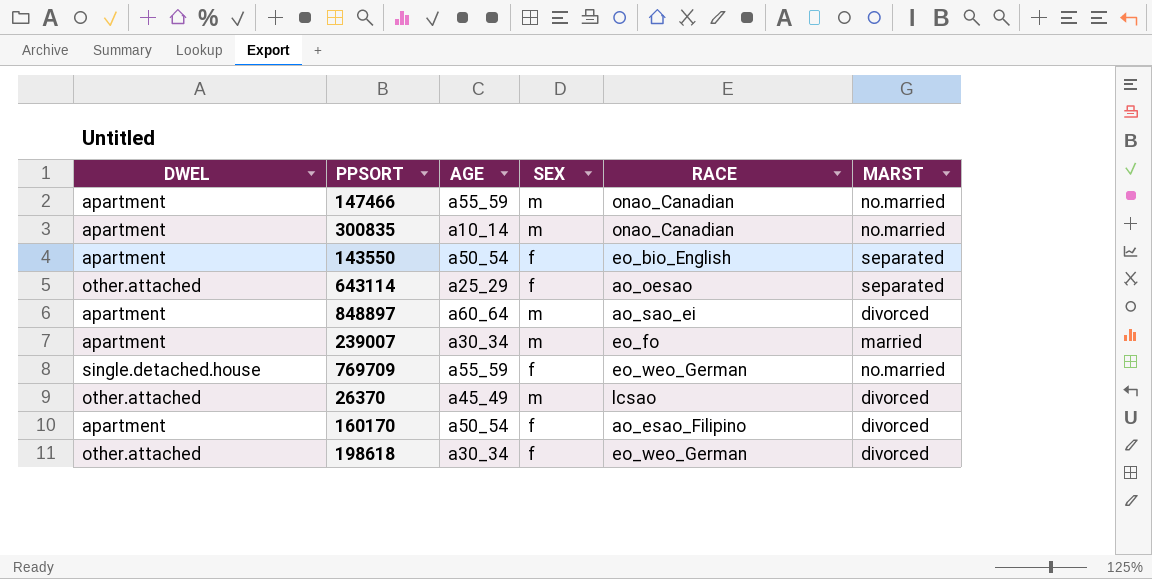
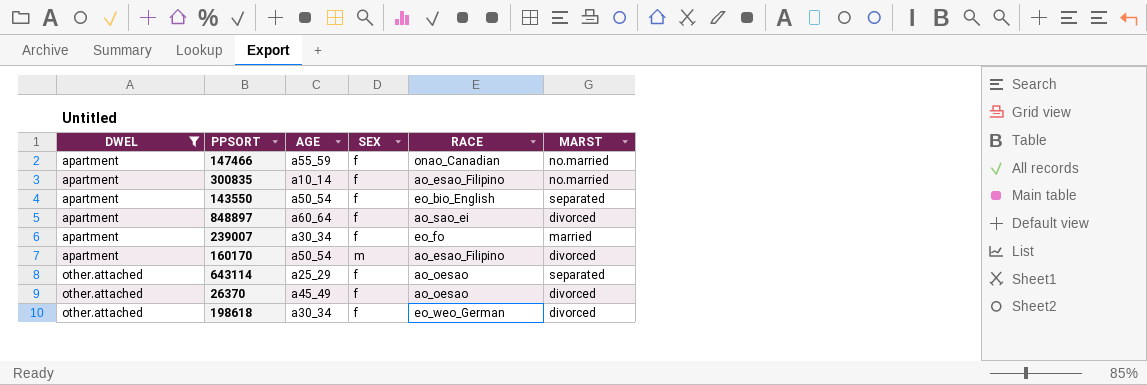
filter: none -> DWEL != single.detached.house
row order: none -> DWEL ascending
147466 | SEX: m -> f
300835 | SEX: m -> f
300835 | RACE: onao_Canadian -> ao_esao_Filipino
848897 | SEX: m -> f
239007 | SEX: m -> f
160170 | SEX: f -> m
26370 | SEX: m -> f
26370 | RACE: lcsao -> ao_oesao

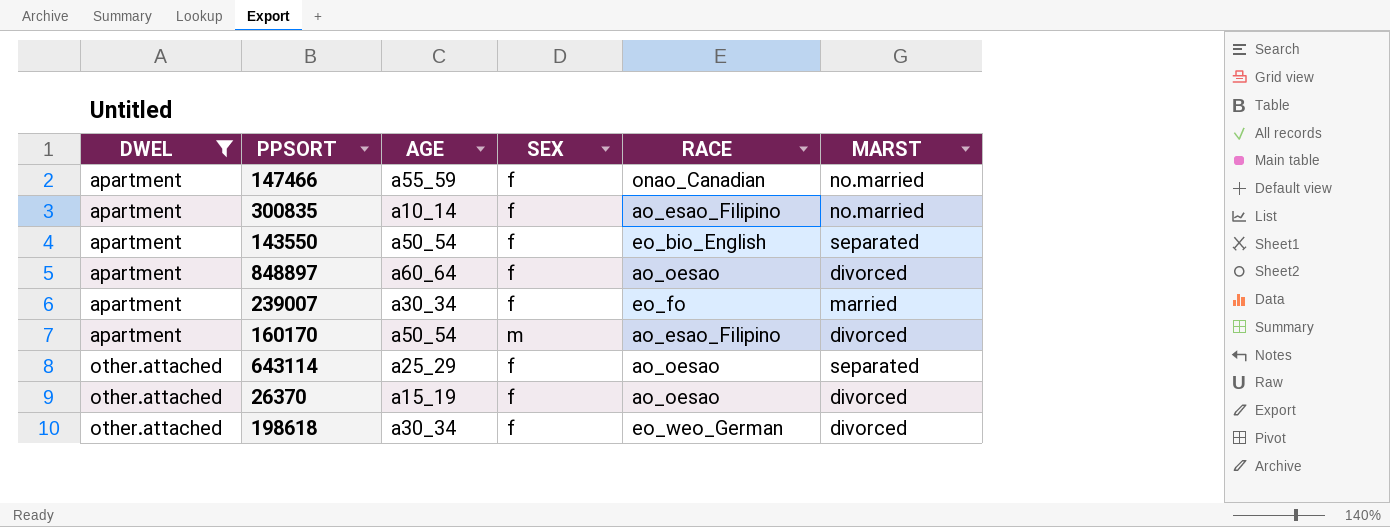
848897 | RACE: ao_sao_ei -> ao_oesao
26370 | AGE: a45_49 -> a15_19

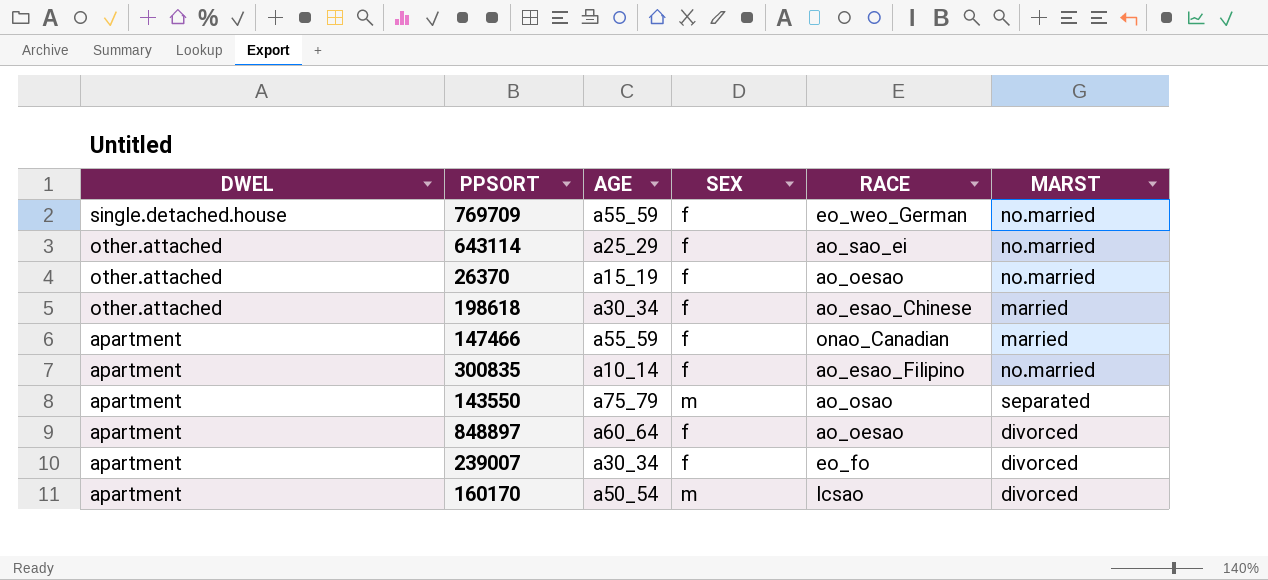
filter: DWEL != single.detached.house -> none
row order: DWEL ascending -> DWEL descending
643114 | RACE: ao_oesao -> ao_sao_ei
643114 | MARST: separated -> no.married
26370 | MARST: divorced -> no.married
198618 | RACE: eo_weo_German -> ao_esao_Chinese
198618 | MARST: divorced -> married
147466 | MARST: no.married -> married
143550 | AGE: a50_54 -> a75_79
143550 | SEX: f -> m
143550 | RACE: eo_bio_English -> ao_osao
239007 | MARST: married -> divorced
160170 | RACE: ao_esao_Filipino -> lcsao

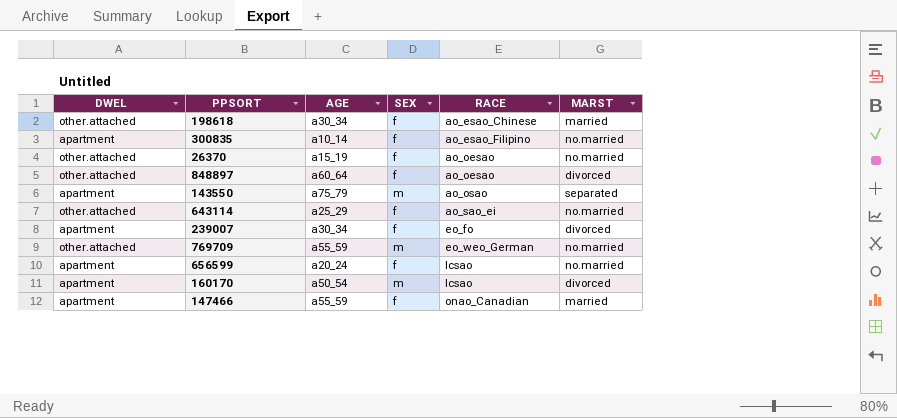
row order: DWEL descending -> RACE ascending
848897 | DWEL: apartment -> other.attached
769709 | DWEL: single.detached.house -> other.attached
769709 | SEX: f -> m
row 656599: none -> apartment | a20_24 | f | lcsao | no.married

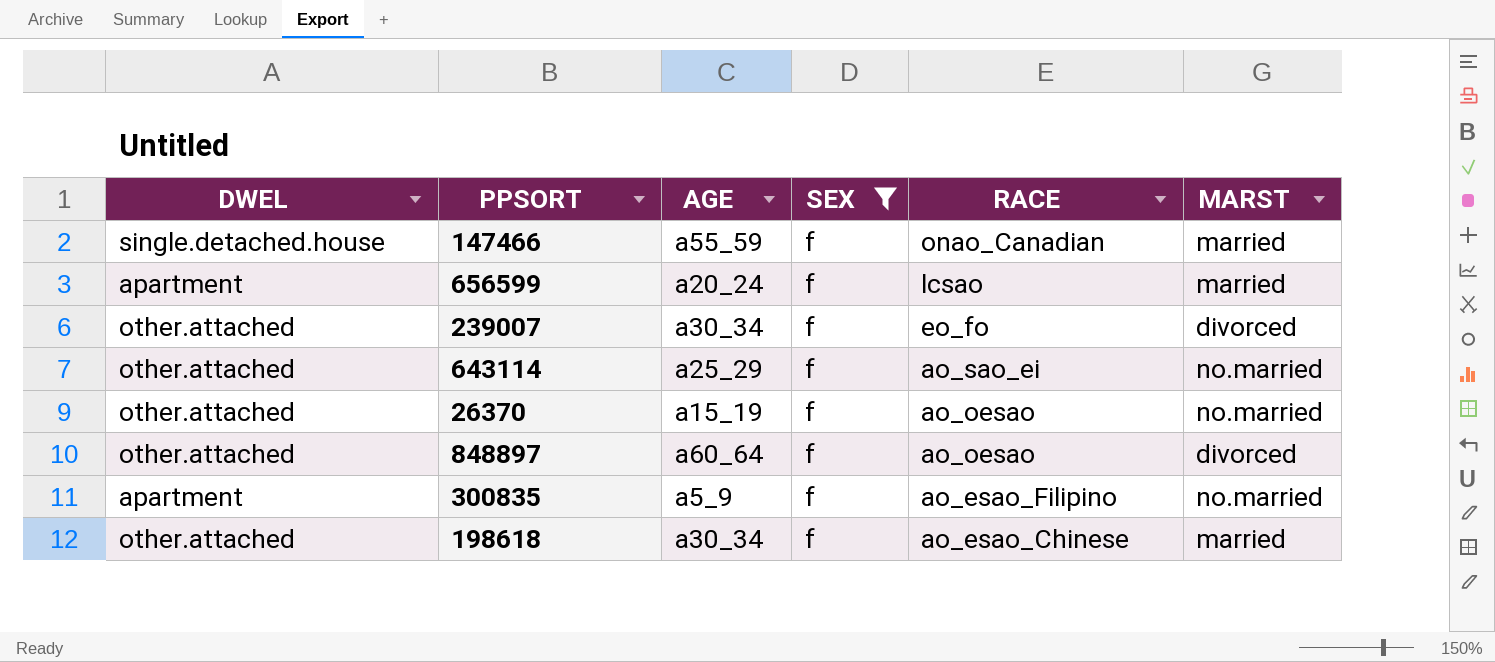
filter: none -> SEX = f
row order: RACE ascending -> RACE descending
147466 | DWEL: apartment -> single.detached.house
656599 | MARST: no.married -> married
239007 | DWEL: apartment -> other.attached
300835 | AGE: a10_14 -> a5_9

